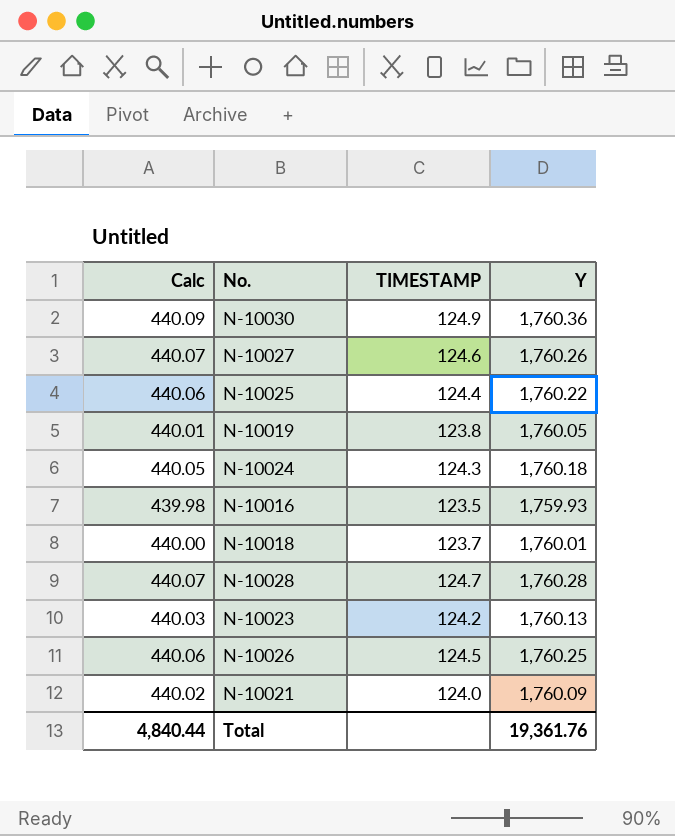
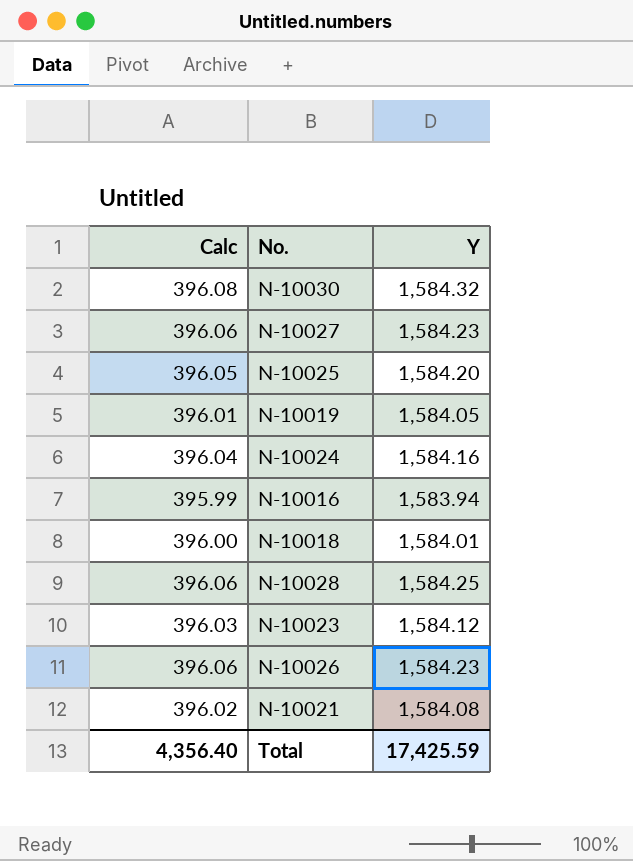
column TIMESTAMP | position: 3 -> none
N-10030 | Calc: 440.09 -> 396.08
N-10030 | Y: 1,760.36 -> 1,584.32
N-10027 | Calc: 440.07 -> 396.06
N-10027 | Y: 1,760.26 -> 1,584.23
N-10025 | Calc: 440.06 -> 396.05
N-10025 | Y: 1,760.22 -> 1,584.20
N-10019 | Calc: 440.01 -> 396.01
N-10019 | Y: 1,760.05 -> 1,584.05
N-10024 | Calc: 440.05 -> 396.04
N-10024 | Y: 1,760.18 -> 1,584.16
N-10016 | Calc: 439.98 -> 395.99
N-10016 | Y: 1,759.93 -> 1,583.94
N-10018 | Calc: 440.00 -> 396.00
N-10018 | Y: 1,760.01 -> 1,584.01
N-10028 | Calc: 440.07 -> 396.06
N-10028 | Y: 1,760.28 -> 1,584.25
N-10023 | Calc: 440.03 -> 396.03
N-10023 | Y: 1,760.13 -> 1,584.12
N-10026 | Calc: 440.06 -> 396.06
N-10026 | Y: 1,760.25 -> 1,584.23
N-10021 | Calc: 440.02 -> 396.02
N-10021 | Y: 1,760.09 -> 1,584.08
Total | Calc: 4,840.44 -> 4,356.40
Total | Y: 19,361.76 -> 17,425.59

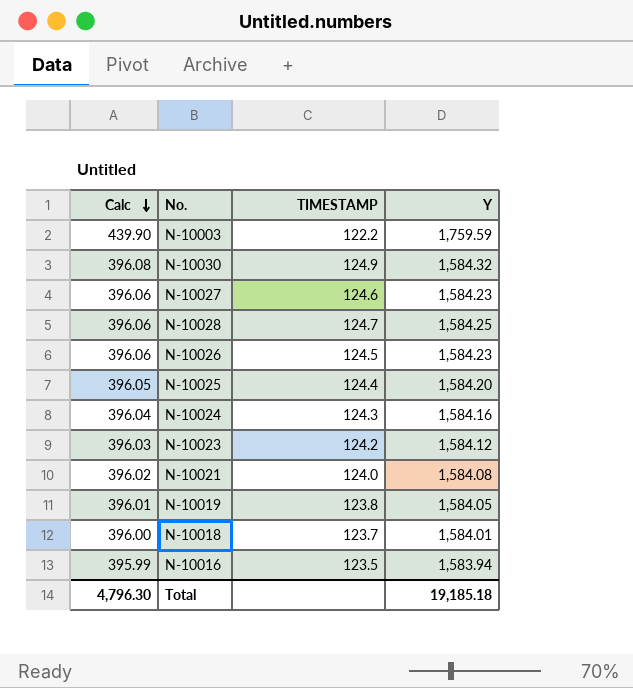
row order: none -> Calc descending
column TIMESTAMP | position: none -> 3
row N-10003: none -> 439.90 | 122.2 | 1,759.59
Total | Calc: 4,356.40 -> 4,796.30
Total | Y: 17,425.59 -> 19,185.18

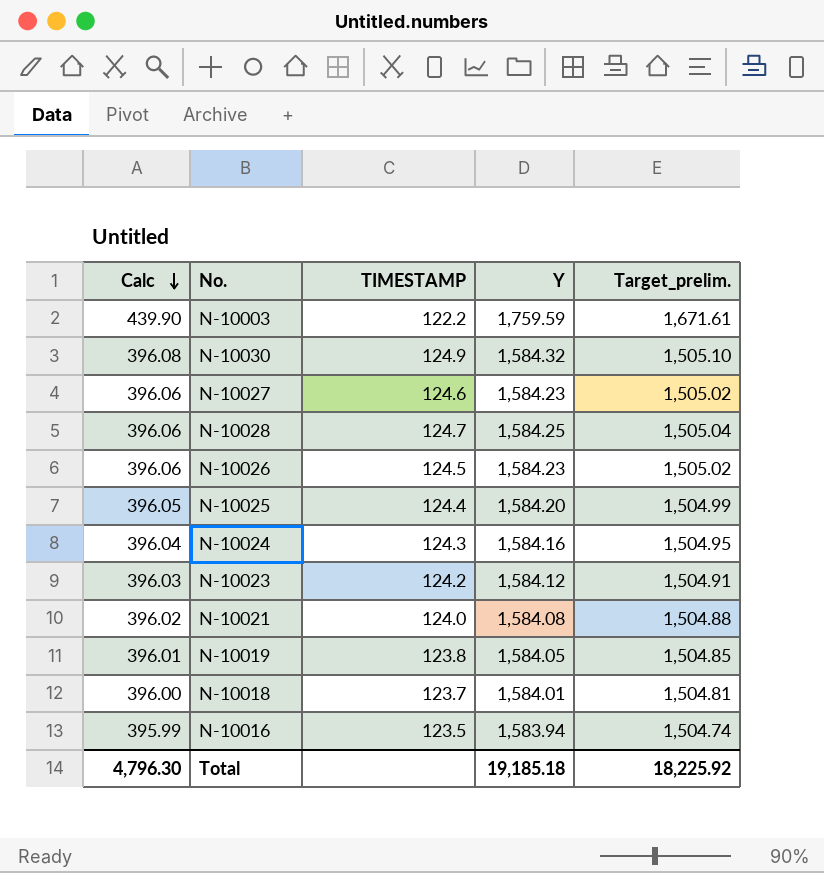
column Target_prelim. | formula: none -> [Y] * 0.95

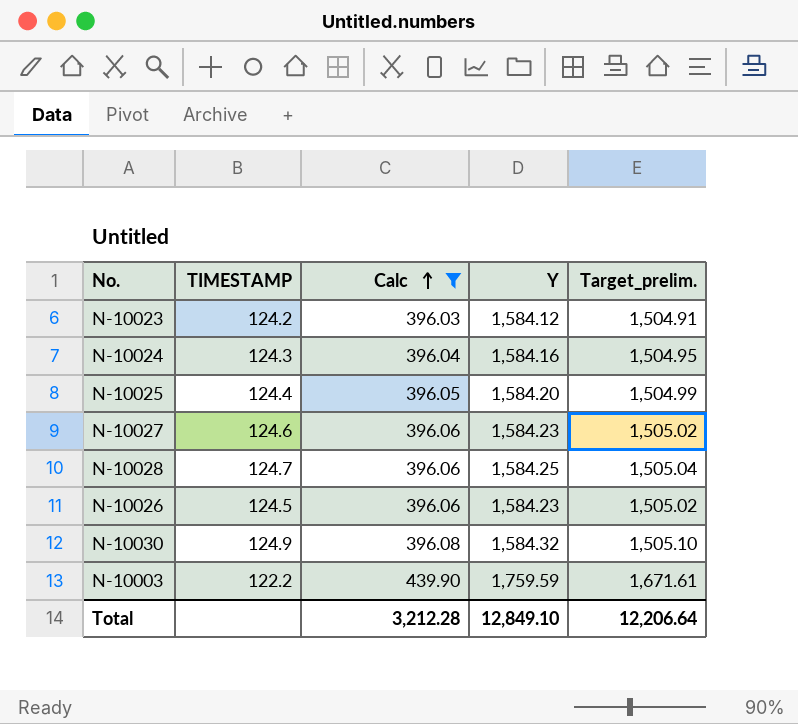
filter: none -> Calc >= 396.03
row order: Calc descending -> Calc ascending
column Calc | position: 1 -> 3
Total | Calc: 4,796.30 -> 3,212.28
Total | Y: 19,185.18 -> 12,849.10
Total | Target_prelim.: 18,225.92 -> 12,206.64

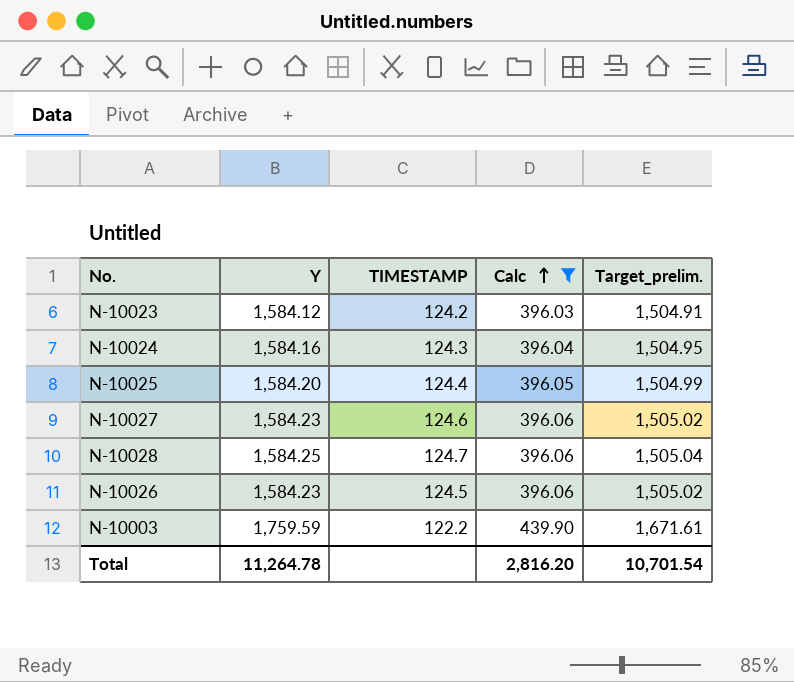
column Y | position: 4 -> 2
row N-10030: 124.9 | 396.08 | 1,584.32 | 1,505.10 -> none
Total | Y: 12,849.10 -> 11,264.78
Total | Calc: 3,212.28 -> 2,816.20
Total | Target_prelim.: 12,206.64 -> 10,701.54

